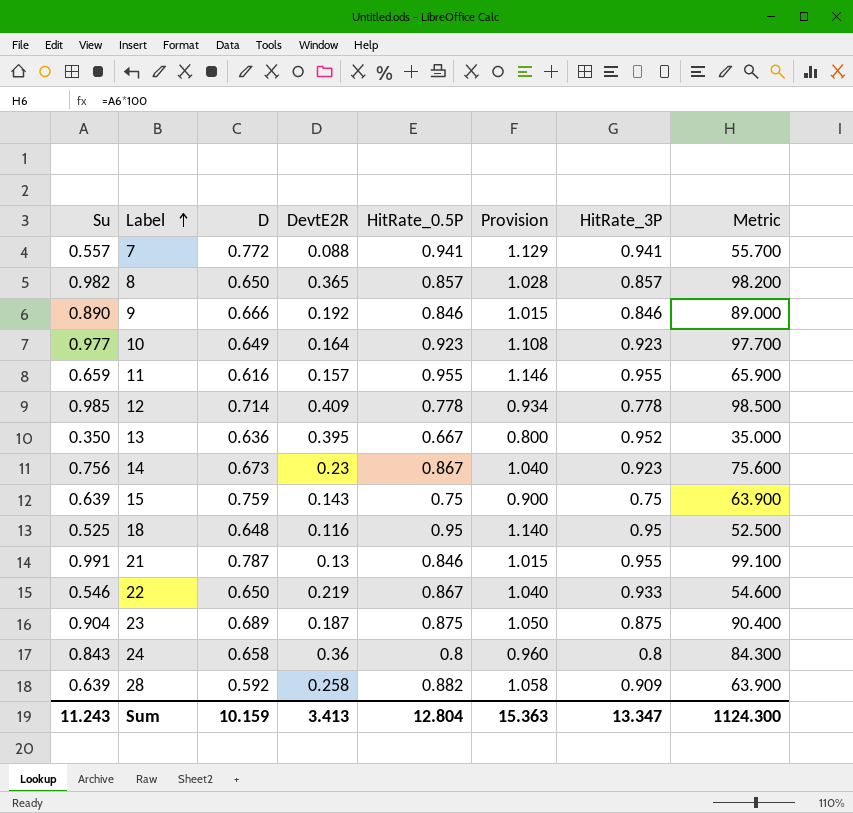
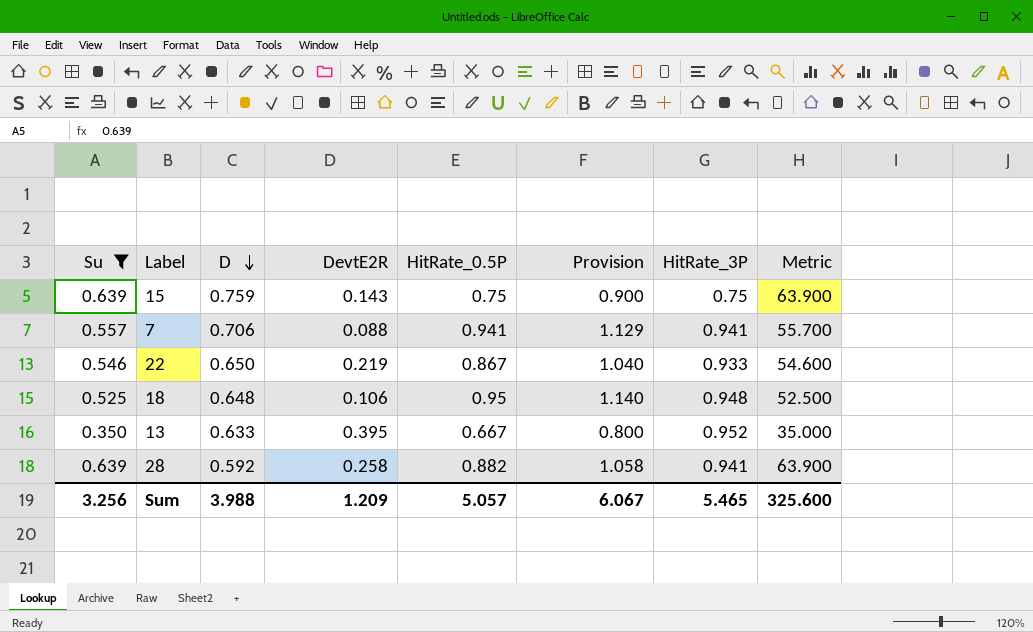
filter: none -> Su <= 0.639
row order: Label ascending -> D descending
7 | D: 0.772 -> 0.706
18 | DevtE2R: 0.116 -> 0.106
18 | HitRate_3P: 0.95 -> 0.948
13 | D: 0.636 -> 0.633
28 | HitRate_3P: 0.909 -> 0.941
Sum | Su: 11.243 -> 3.256
Sum | D: 10.159 -> 3.988
Sum | DevtE2R: 3.413 -> 1.209
Sum | HitRate_0.5P: 12.804 -> 5.057
Sum | Provision: 15.363 -> 6.067
Sum | HitRate_3P: 13.347 -> 5.465
Sum | Metric: 1124.300 -> 325.600

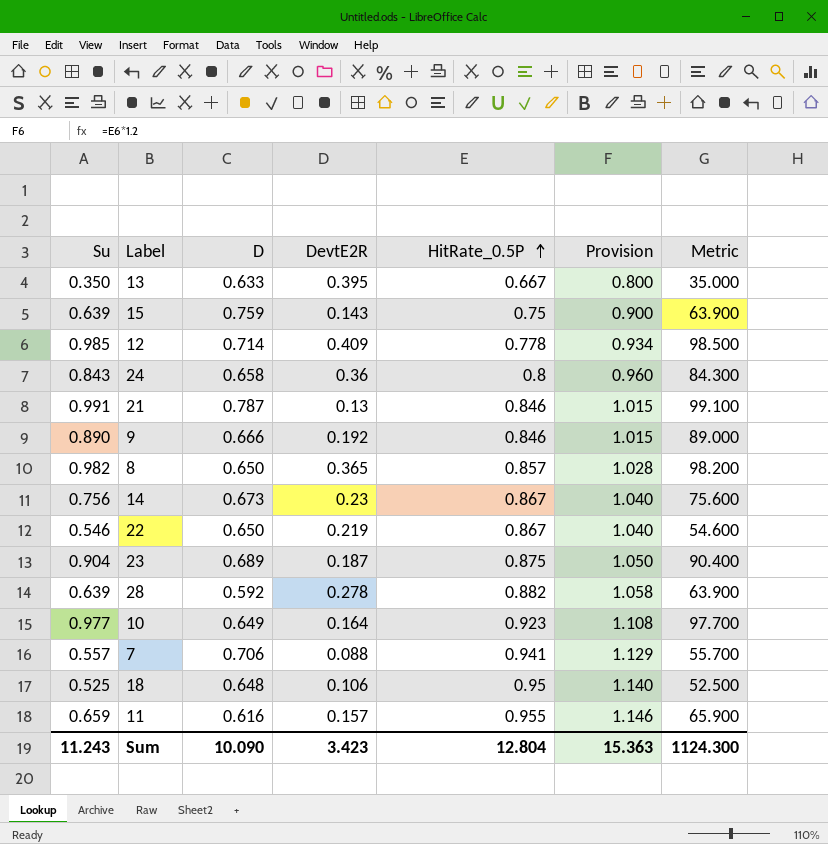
filter: Su <= 0.639 -> none
row order: D descending -> HitRate_0.5P ascending
column HitRate_3P | position: 7 -> none
28 | DevtE2R: 0.258 -> 0.278
Sum | Su: 3.256 -> 11.243
Sum | D: 3.988 -> 10.090
Sum | DevtE2R: 1.209 -> 3.423
Sum | HitRate_0.5P: 5.057 -> 12.804
Sum | Provision: 6.067 -> 15.363
Sum | Metric: 325.600 -> 1124.300

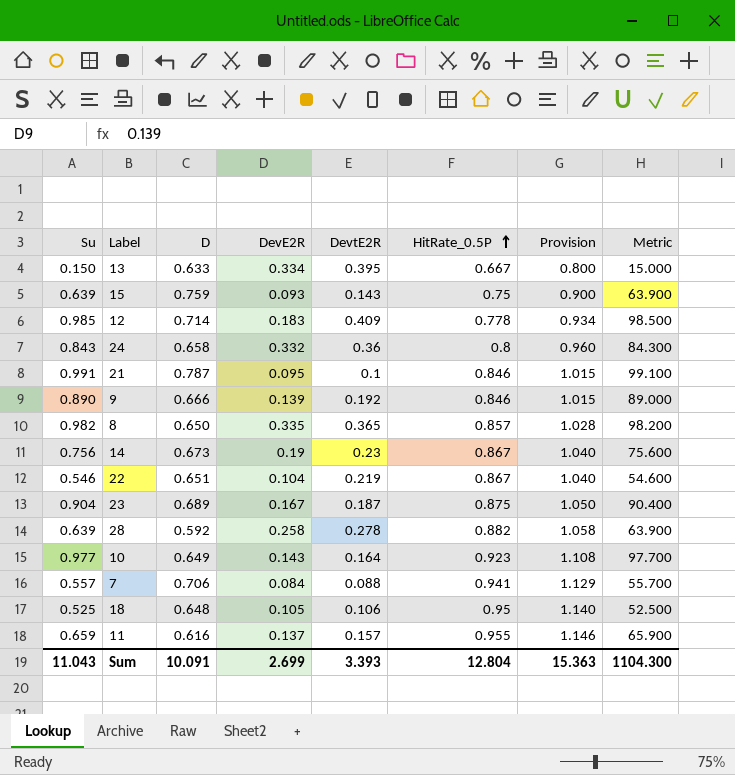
column DevE2R | position: none -> 4
13 | Su: 0.350 -> 0.150
13 | Metric: 35.000 -> 15.000
21 | DevtE2R: 0.13 -> 0.1
22 | D: 0.650 -> 0.651
Sum | Su: 11.243 -> 11.043
Sum | D: 10.090 -> 10.091
Sum | DevtE2R: 3.423 -> 3.393
Sum | Metric: 1124.300 -> 1104.300

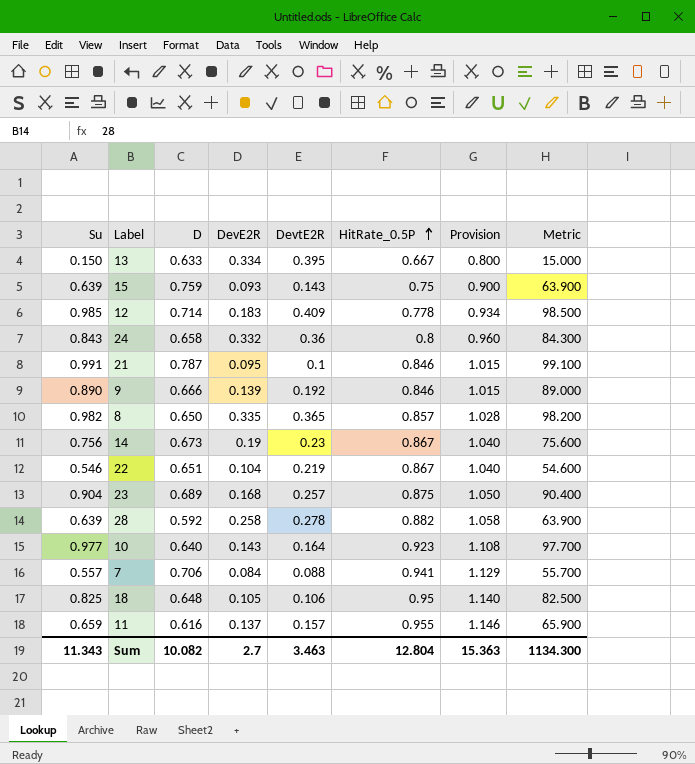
23 | DevE2R: 0.167 -> 0.168
23 | DevtE2R: 0.187 -> 0.257
10 | D: 0.649 -> 0.640
18 | Su: 0.525 -> 0.825
18 | Metric: 52.500 -> 82.500
Sum | Su: 11.043 -> 11.343
Sum | D: 10.091 -> 10.082
Sum | DevE2R: 2.699 -> 2.7
Sum | DevtE2R: 3.393 -> 3.463
Sum | Metric: 1104.300 -> 1134.300

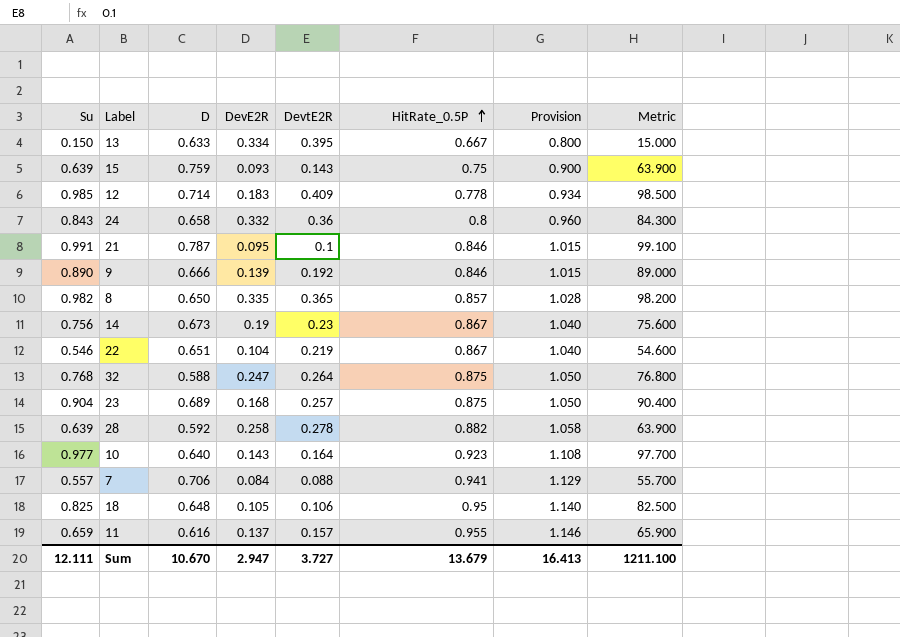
row 32: none -> 0.768 | 0.588 | 0.247 | 0.264 | 0.875 | 1.050 | 76.800
Sum | Su: 11.343 -> 12.111
Sum | D: 10.082 -> 10.670
Sum | DevE2R: 2.7 -> 2.947
Sum | DevtE2R: 3.463 -> 3.727
Sum | HitRate_0.5P: 12.804 -> 13.679
Sum | Provision: 15.363 -> 16.413
Sum | Metric: 1134.300 -> 1211.100

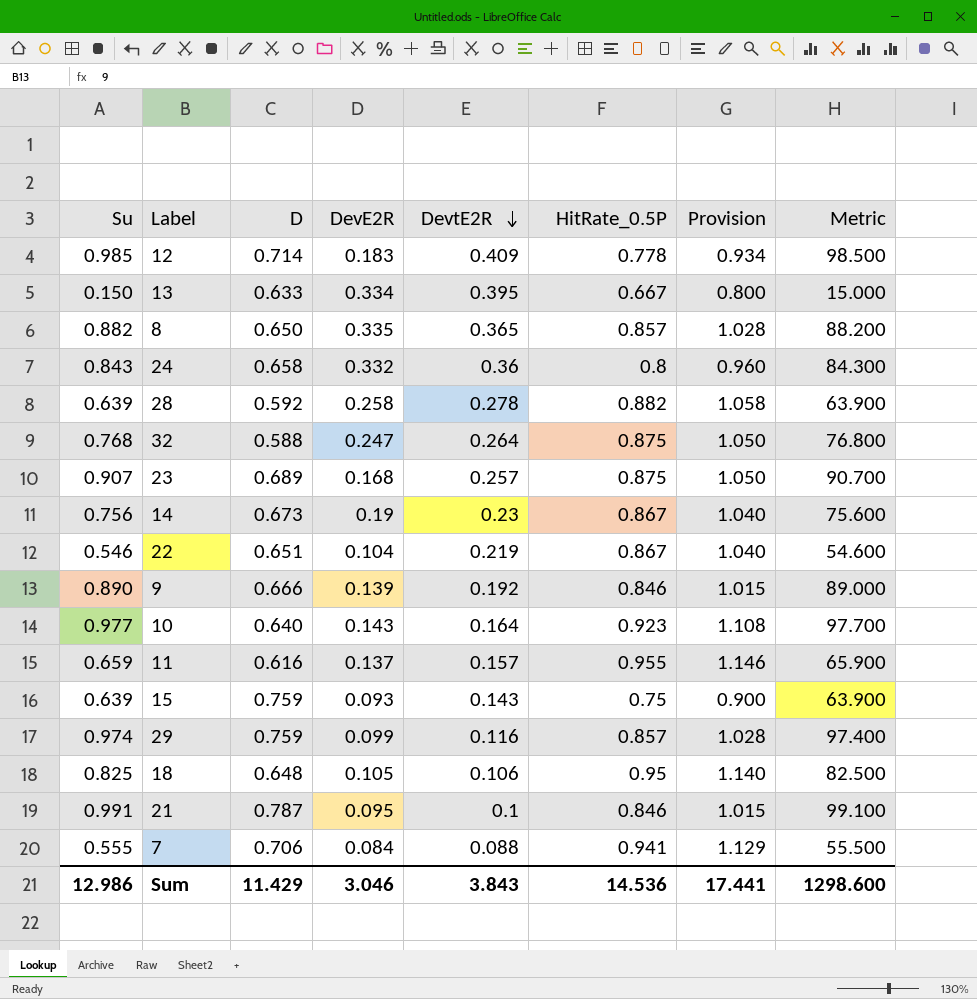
row order: HitRate_0.5P ascending -> DevtE2R descending
8 | Su: 0.982 -> 0.882
8 | Metric: 98.200 -> 88.200
23 | Su: 0.904 -> 0.907
23 | Metric: 90.400 -> 90.700
row 29: none -> 0.974 | 0.759 | 0.099 | 0.116 | 0.857 | 1.028 | 97.400
7 | Su: 0.557 -> 0.555
7 | Metric: 55.700 -> 55.500
Sum | Su: 12.111 -> 12.986
Sum | D: 10.670 -> 11.429
Sum | DevE2R: 2.947 -> 3.046
Sum | DevtE2R: 3.727 -> 3.843
Sum | HitRate_0.5P: 13.679 -> 14.536
Sum | Provision: 16.413 -> 17.441
Sum | Metric: 1211.100 -> 1298.600

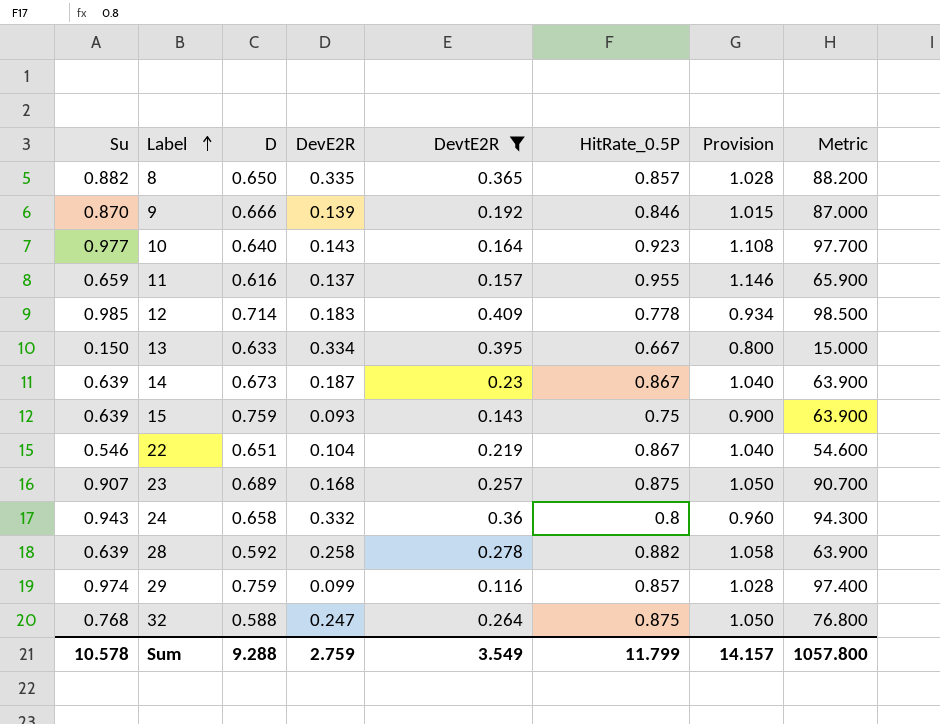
filter: none -> DevtE2R >= 0.116
row order: DevtE2R descending -> Label ascending
9 | Su: 0.890 -> 0.870
9 | Metric: 89.000 -> 87.000
14 | Su: 0.756 -> 0.639
14 | DevE2R: 0.19 -> 0.187
14 | Metric: 75.600 -> 63.900
24 | Su: 0.843 -> 0.943
24 | Metric: 84.300 -> 94.300
Sum | Su: 12.986 -> 10.578
Sum | D: 11.429 -> 9.288
Sum | DevE2R: 3.046 -> 2.759
Sum | DevtE2R: 3.843 -> 3.549
Sum | HitRate_0.5P: 14.536 -> 11.799
Sum | Provision: 17.441 -> 14.157
Sum | Metric: 1298.600 -> 1057.800

